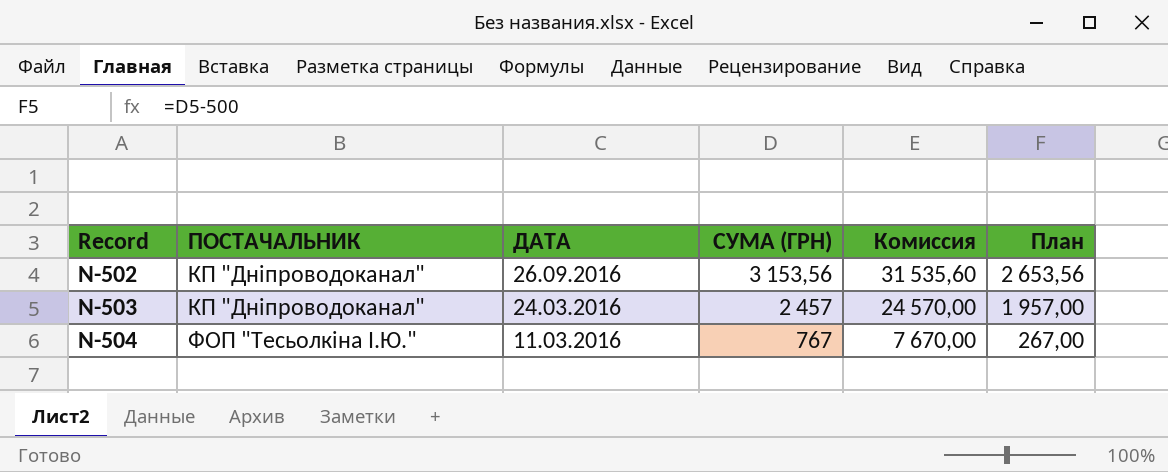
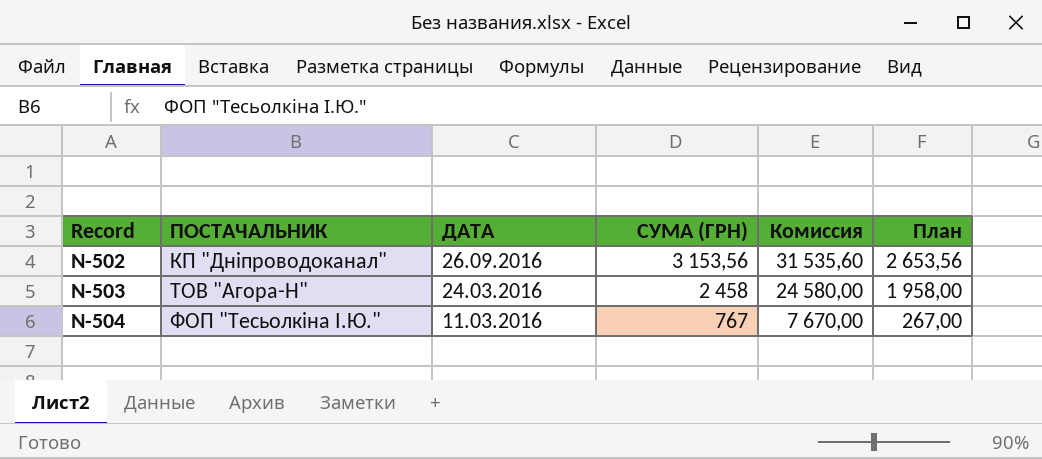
N-503 | ПОСТАЧАЛЬНИК: КП "Дніпроводоканал" -> ТОВ "Агора-Н"
N-503 | СУМА (ГРН): 2 457 -> 2 458
N-503 | Комиссия: 24 570,00 -> 24 580,00
N-503 | План: 1 957,00 -> 1 958,00

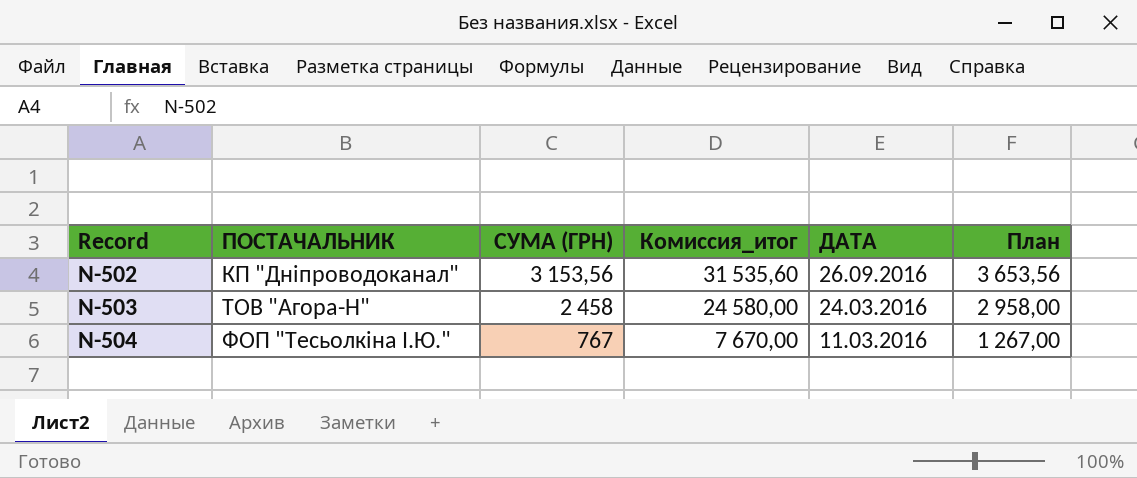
column name: Комиссия -> Комиссия_итог
column ДАТА | position: 3 -> 5
column План | formula: [СУМА (ГРН)] - 500 -> [СУМА (ГРН)] + 500

